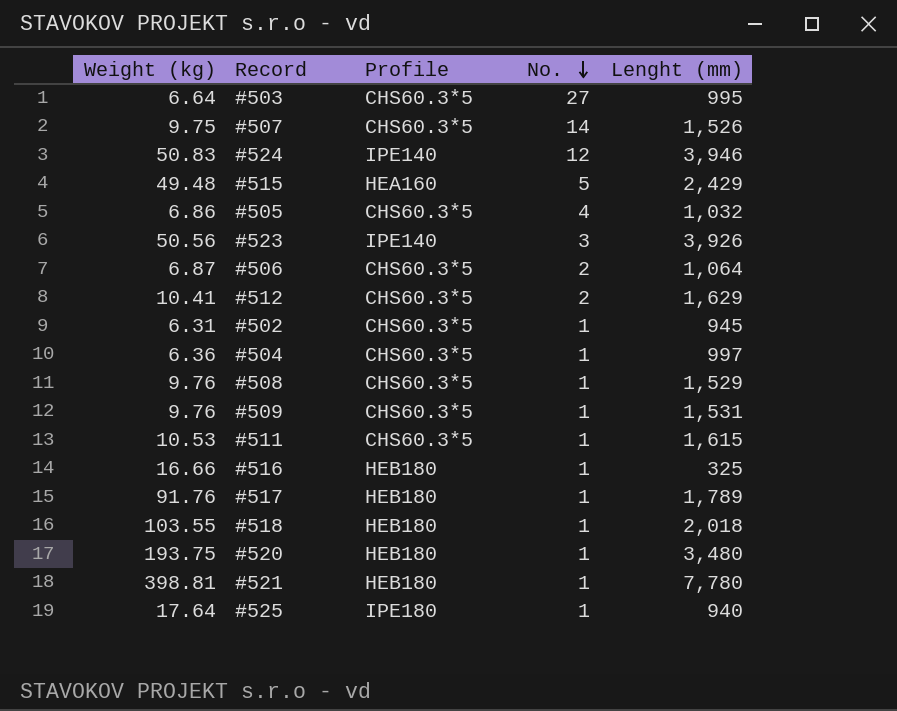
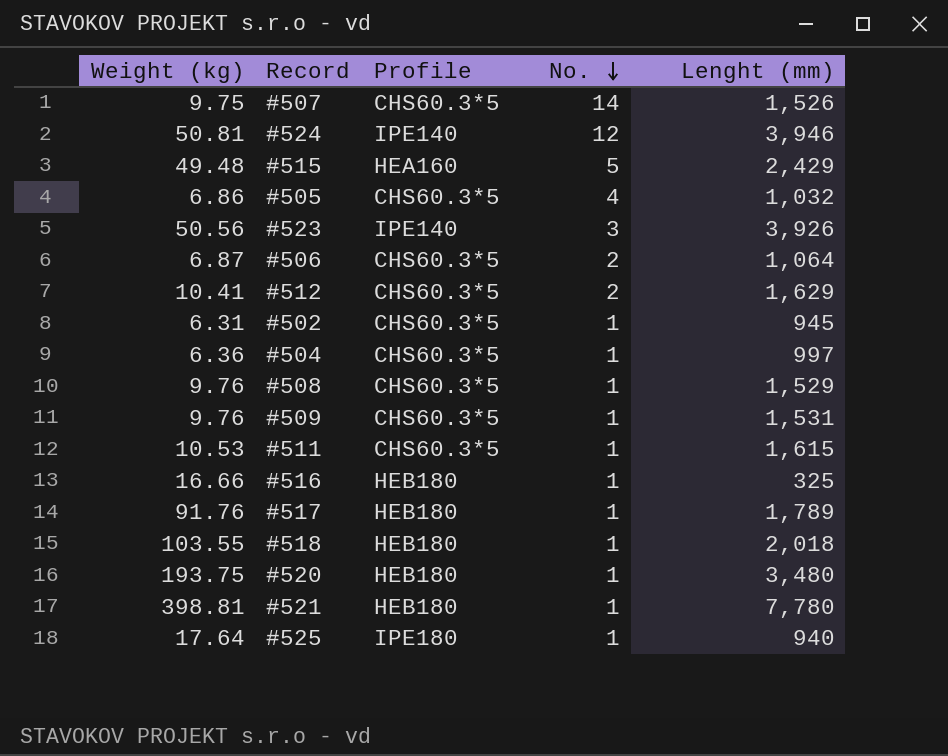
row #503: 6.64 | CHS60.3*5 | 27 | 995 -> none
#524 | Weight (kg): 50.83 -> 50.81

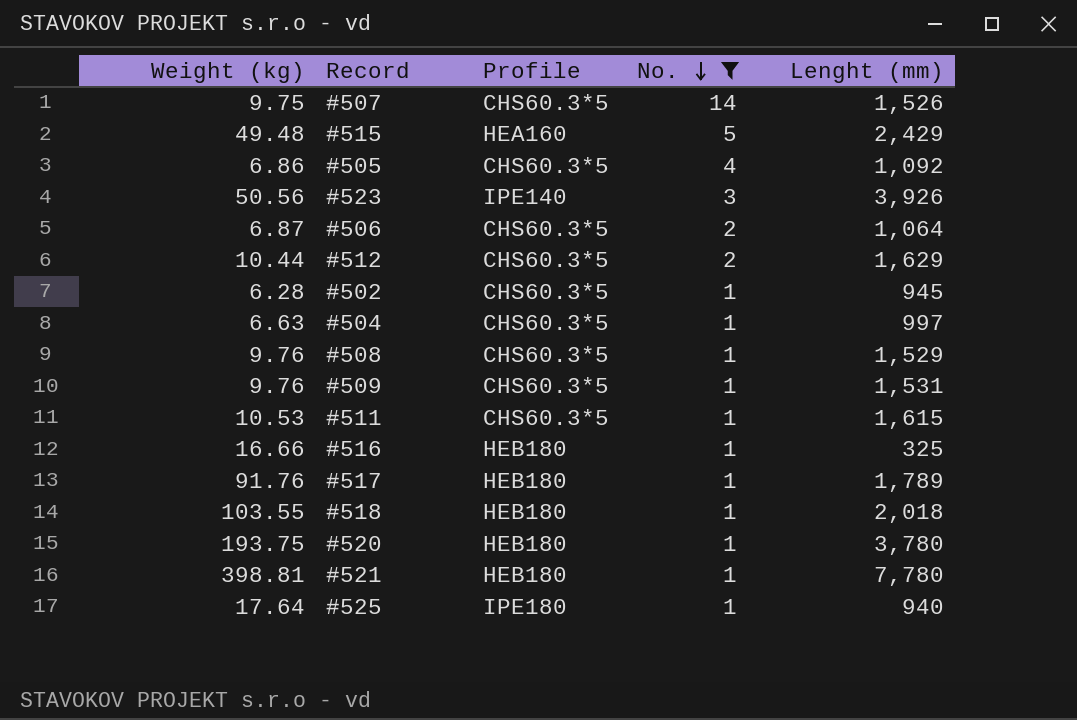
filter: none -> No. != 12
#505 | Lenght (mm): 1,032 -> 1,092
#512 | Weight (kg): 10.41 -> 10.44
#502 | Weight (kg): 6.31 -> 6.28
#504 | Weight (kg): 6.36 -> 6.63
#520 | Lenght (mm): 3,480 -> 3,780

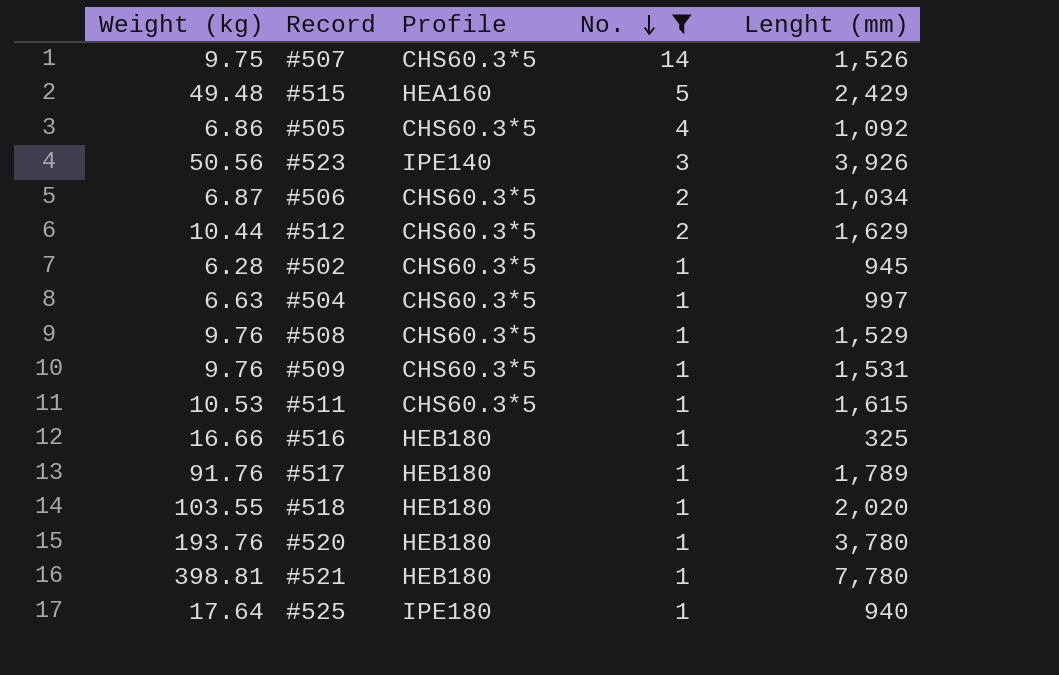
#506 | Lenght (mm): 1,064 -> 1,034
#518 | Lenght (mm): 2,018 -> 2,020
#520 | Weight (kg): 193.75 -> 193.76

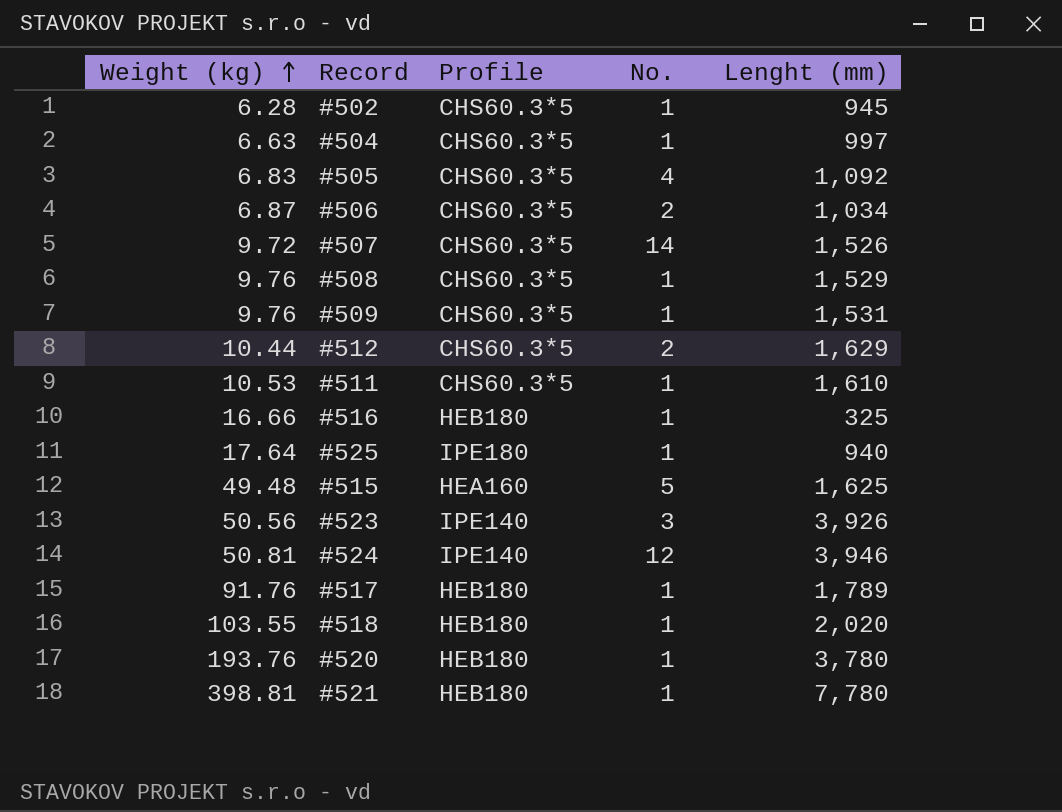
filter: No. != 12 -> none
row order: No. descending -> Weight (kg) ascending
#505 | Weight (kg): 6.86 -> 6.83
#507 | Weight (kg): 9.75 -> 9.72
#511 | Lenght (mm): 1,615 -> 1,610
#515 | Lenght (mm): 2,429 -> 1,625

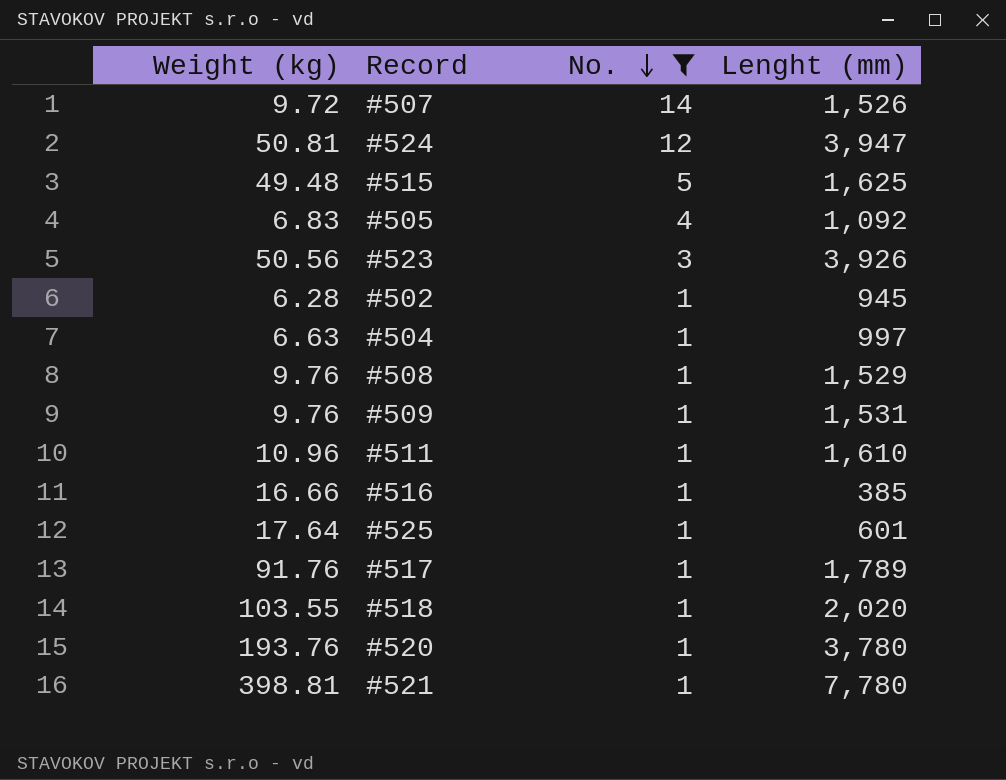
filter: none -> No. != 2
row order: Weight (kg) ascending -> No. descending
column Profile | position: 3 -> none
#524 | Lenght (mm): 3,946 -> 3,947
#511 | Weight (kg): 10.53 -> 10.96
#516 | Lenght (mm): 325 -> 385
#525 | Lenght (mm): 940 -> 601

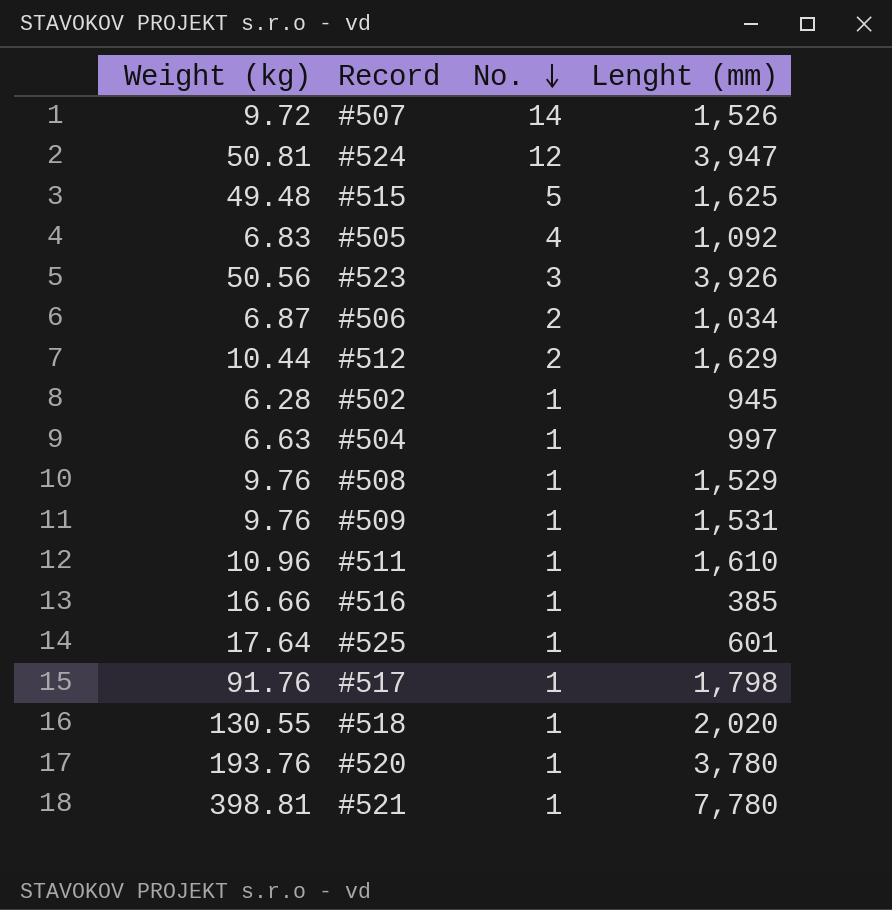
filter: No. != 2 -> none
#517 | Lenght (mm): 1,789 -> 1,798
#518 | Weight (kg): 103.55 -> 130.55

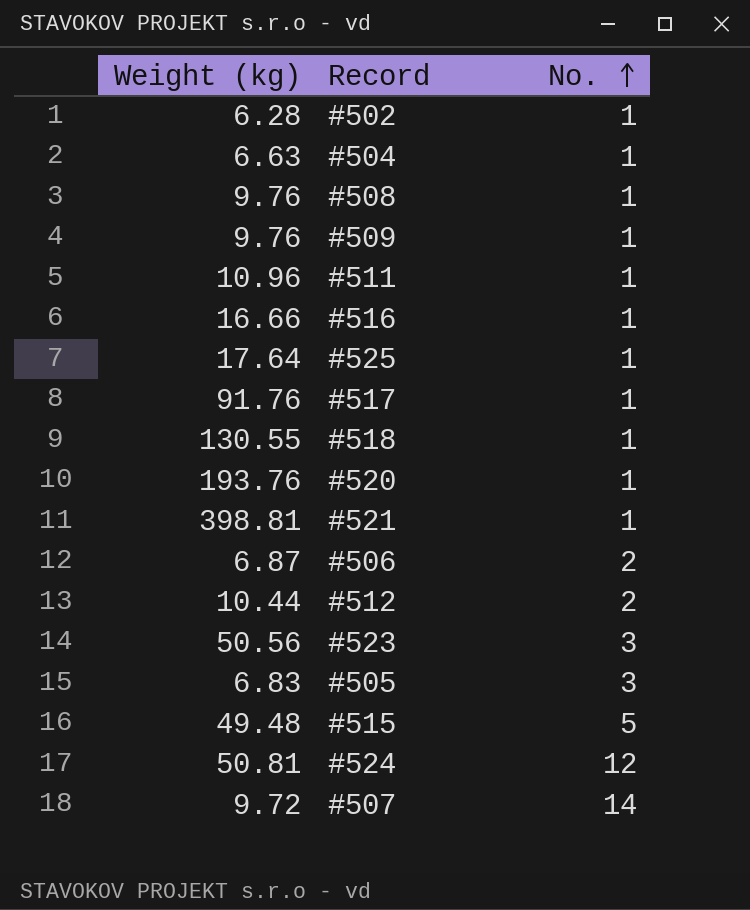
row order: No. descending -> No. ascending
column Lenght (mm) | position: 4 -> none
#505 | No.: 4 -> 3

